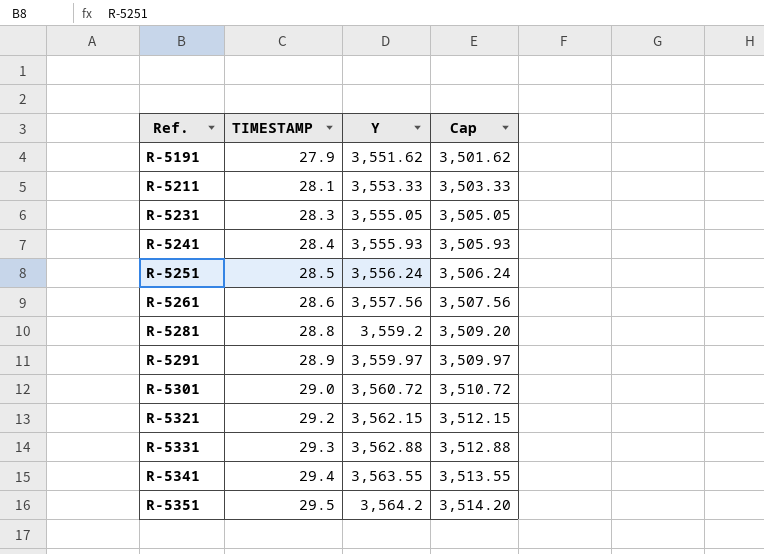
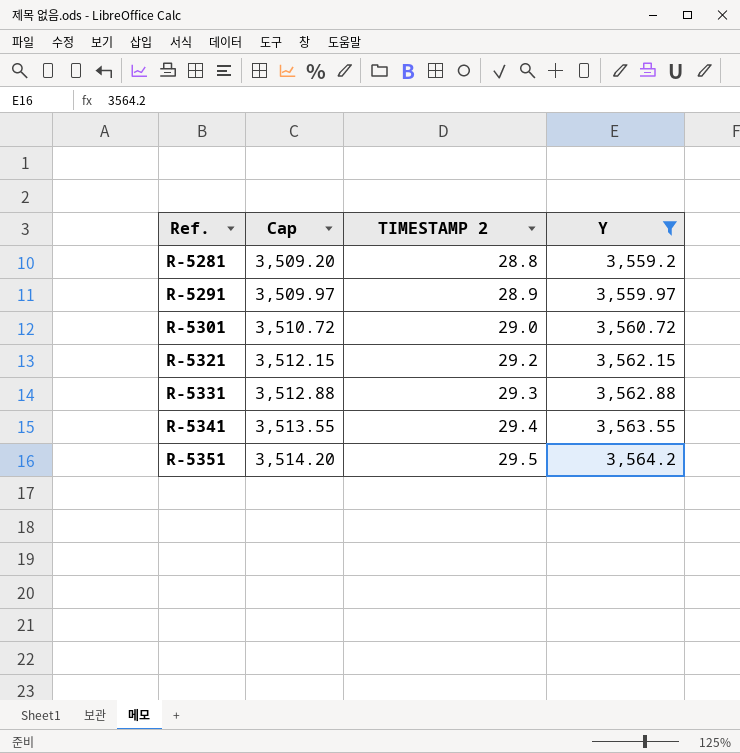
filter: none -> Y >= 3,559.2
column Cap | position: 4 -> 2
column name: TIMESTAMP -> TIMESTAMP 2

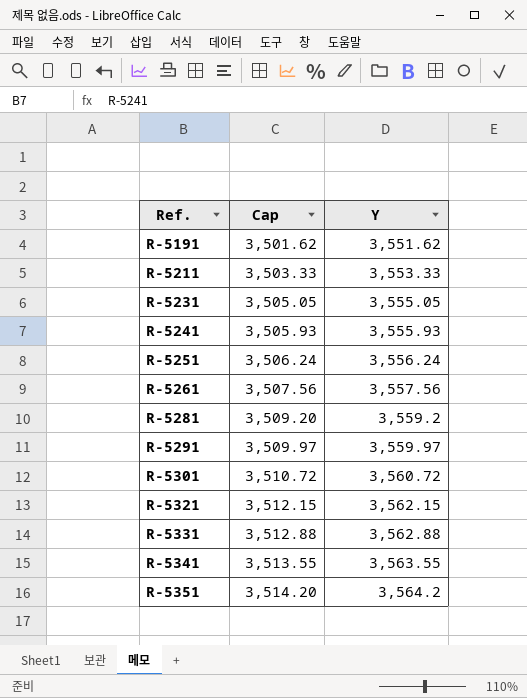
filter: Y >= 3,559.2 -> none
column TIMESTAMP 2 | position: 3 -> none

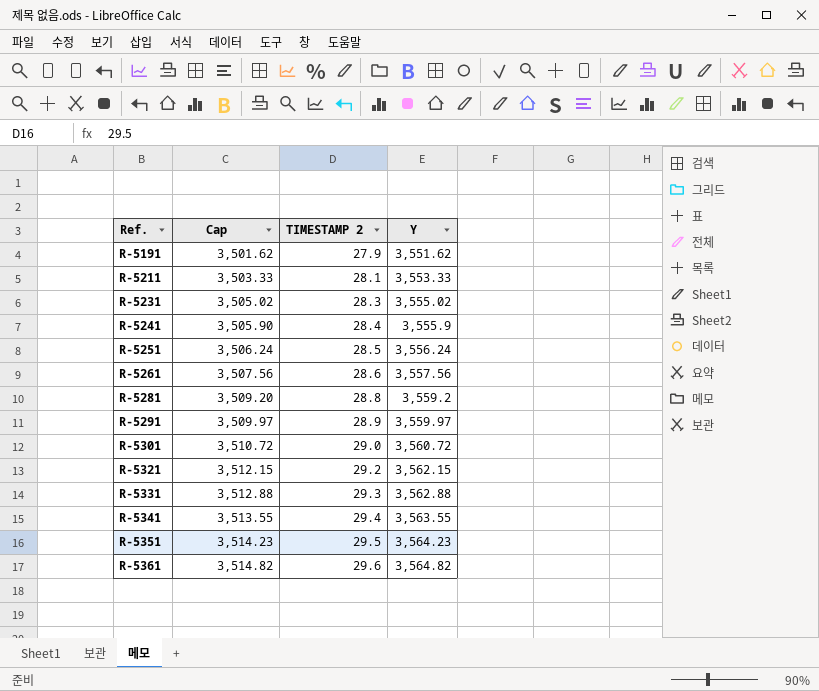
column TIMESTAMP 2 | position: none -> 3
R-5231 | Cap: 3,505.05 -> 3,505.02
R-5231 | Y: 3,555.05 -> 3,555.02
R-5241 | Cap: 3,505.93 -> 3,505.90
R-5241 | Y: 3,555.93 -> 3,555.9
R-5351 | Cap: 3,514.20 -> 3,514.23
R-5351 | Y: 3,564.2 -> 3,564.23
row R-5361: none -> 3,514.82 | 29.6 | 3,564.82

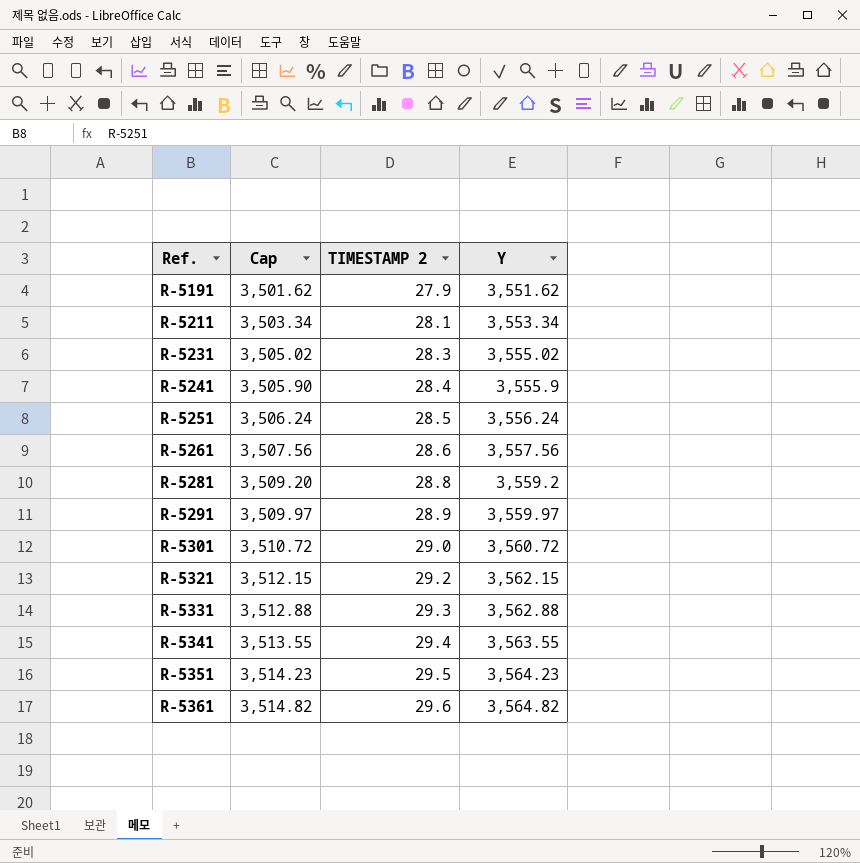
R-5211 | Cap: 3,503.33 -> 3,503.34
R-5211 | Y: 3,553.33 -> 3,553.34

